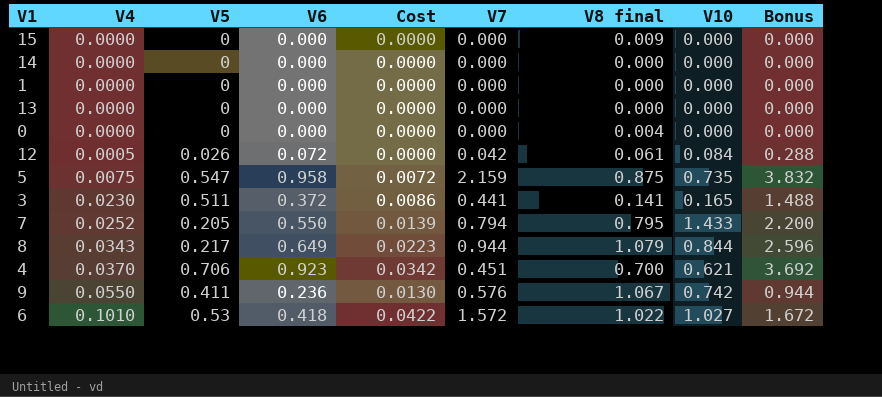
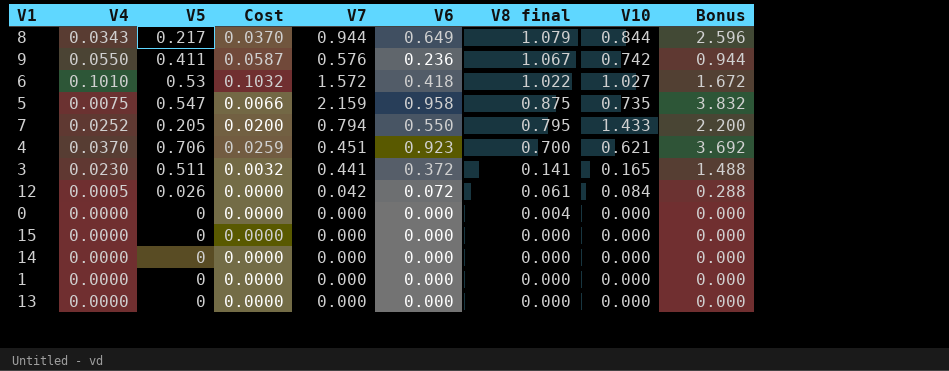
row order: V4 ascending -> V8 final descending
column Cost | formula: [V4] * [V6] -> [V4] * [V8 final]
column V6 | position: 4 -> 6
15 | V8 final: 0.009 -> 0.000

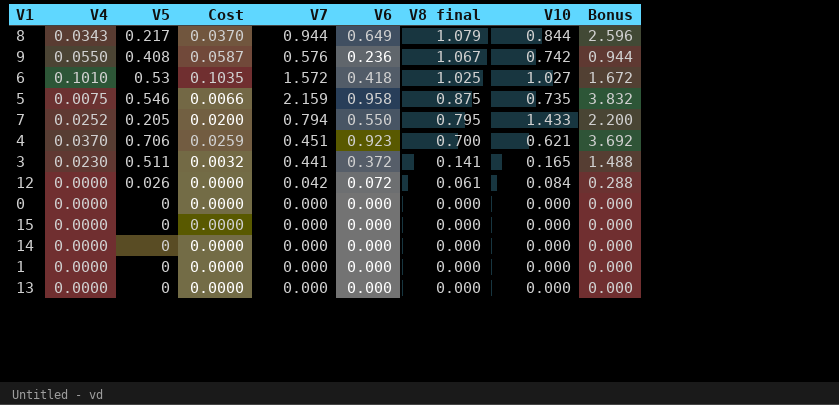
9 | V5: 0.411 -> 0.408
6 | Cost: 0.1032 -> 0.1035
6 | V8 final: 1.022 -> 1.025
5 | V5: 0.547 -> 0.546
12 | V4: 0.0005 -> 0.0000
0 | V8 final: 0.004 -> 0.000

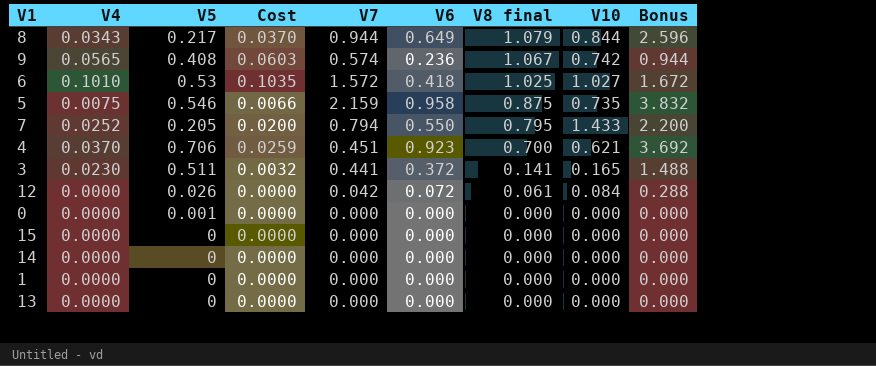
9 | V4: 0.0550 -> 0.0565
9 | Cost: 0.0587 -> 0.0603
9 | V7: 0.576 -> 0.574
0 | V5: 0 -> 0.001

